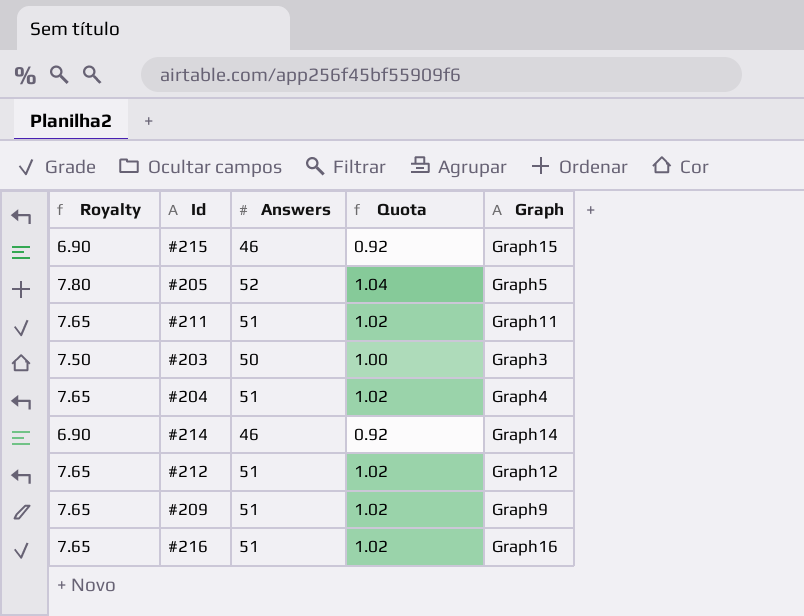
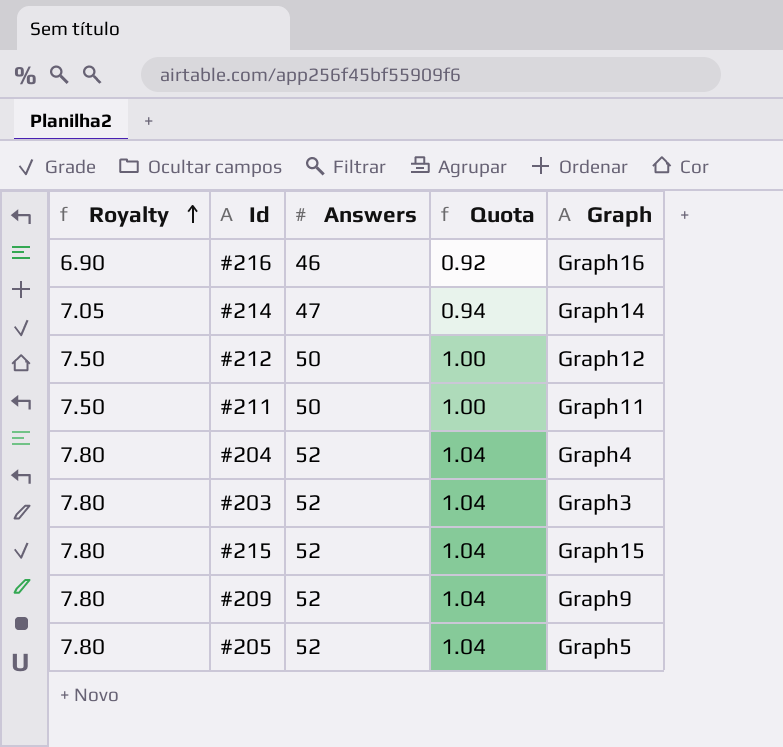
row order: none -> Royalty ascending
#216 | Royalty: 7.65 -> 6.90
#216 | Answers: 51 -> 46
#216 | Quota: 1.02 -> 0.92
#214 | Royalty: 6.90 -> 7.05
#214 | Answers: 46 -> 47
#214 | Quota: 0.92 -> 0.94
#212 | Royalty: 7.65 -> 7.50
#212 | Answers: 51 -> 50
#212 | Quota: 1.02 -> 1.00
#211 | Royalty: 7.65 -> 7.50
#211 | Answers: 51 -> 50
#211 | Quota: 1.02 -> 1.00
#204 | Royalty: 7.65 -> 7.80
#204 | Answers: 51 -> 52
#204 | Quota: 1.02 -> 1.04
#203 | Royalty: 7.50 -> 7.80
#203 | Answers: 50 -> 52
#203 | Quota: 1.00 -> 1.04
#215 | Royalty: 6.90 -> 7.80
#215 | Answers: 46 -> 52
#215 | Quota: 0.92 -> 1.04
#209 | Royalty: 7.65 -> 7.80
#209 | Answers: 51 -> 52
#209 | Quota: 1.02 -> 1.04

